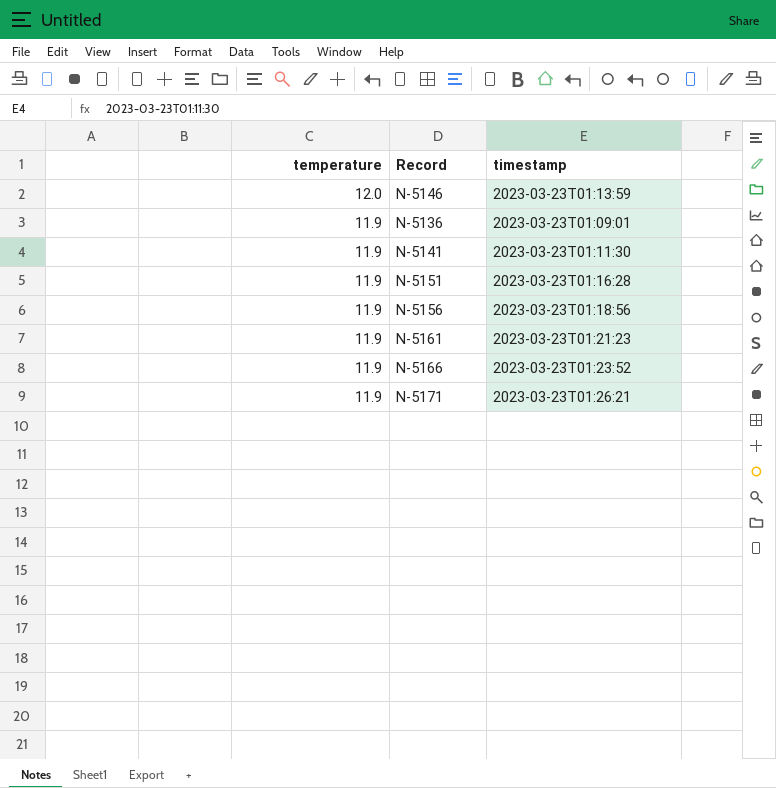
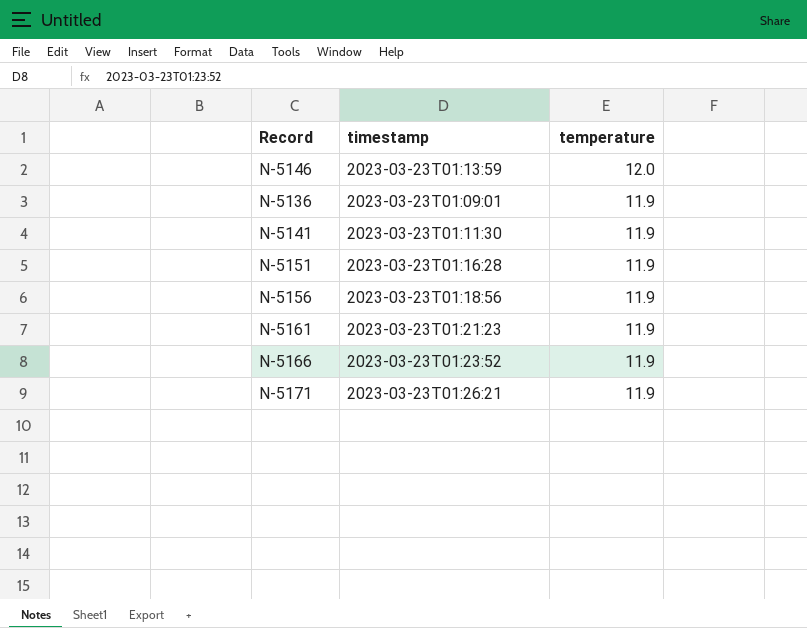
column temperature | position: 1 -> 3

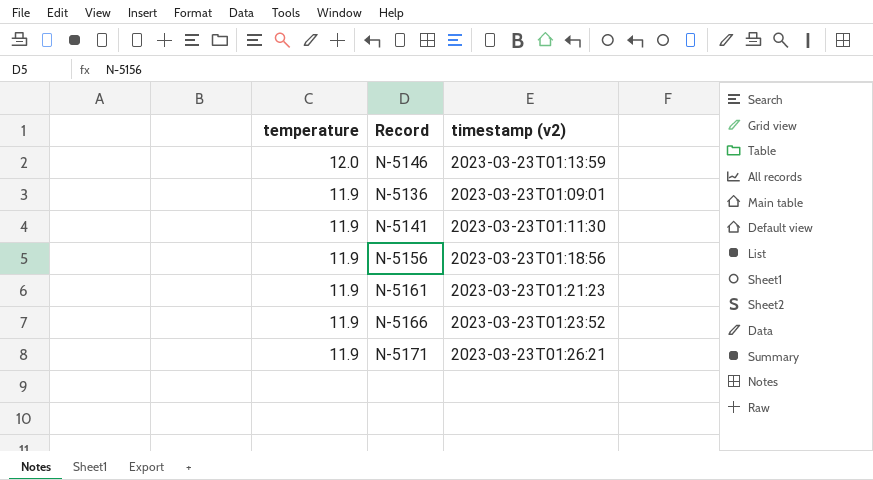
column temperature | position: 3 -> 1
column name: timestamp -> timestamp (v2)
row N-5151: 2023-03-23T01:16:28 | 11.9 -> none

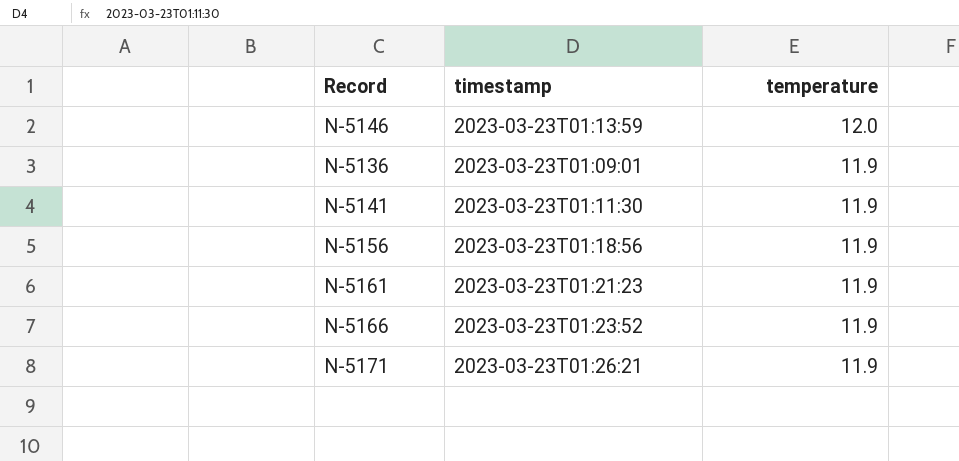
column name: timestamp (v2) -> timestamp
column temperature | position: 1 -> 3

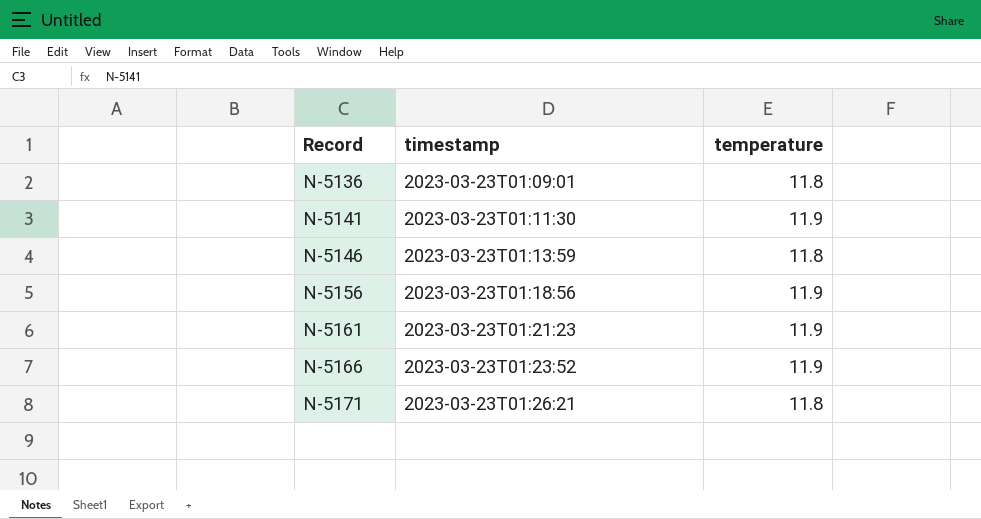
row order: temperature descending -> Record ascending
N-5136 | temperature: 11.9 -> 11.8
N-5146 | temperature: 12.0 -> 11.8
N-5171 | temperature: 11.9 -> 11.8

